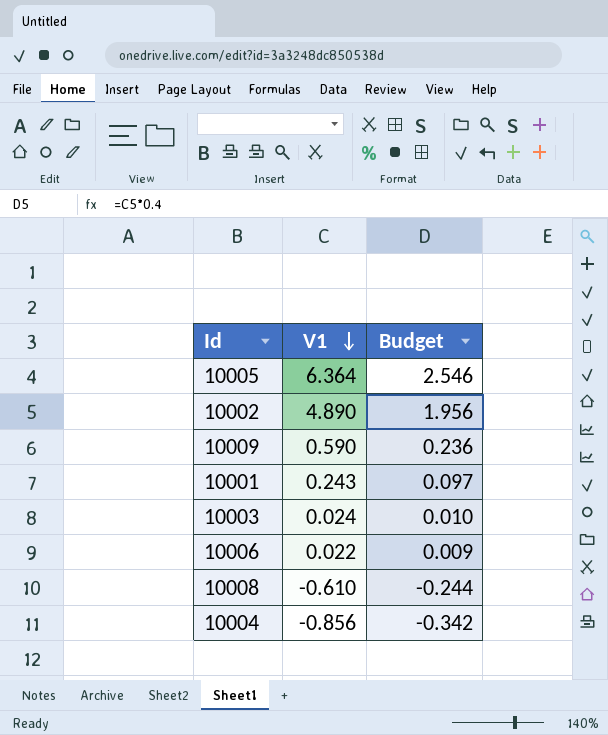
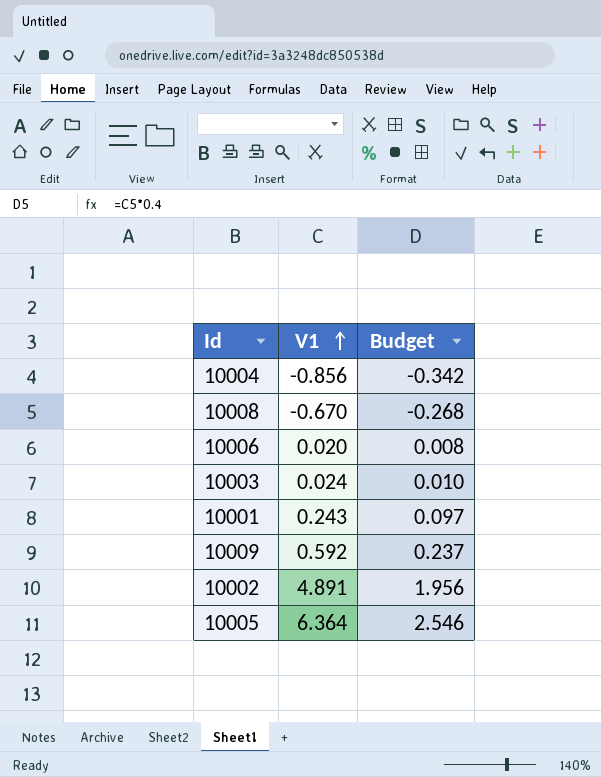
row order: V1 descending -> V1 ascending
10008 | V1: -0.610 -> -0.670
10008 | Budget: -0.244 -> -0.268
10006 | V1: 0.022 -> 0.020
10006 | Budget: 0.009 -> 0.008
10009 | V1: 0.590 -> 0.592
10009 | Budget: 0.236 -> 0.237
10002 | V1: 4.890 -> 4.891

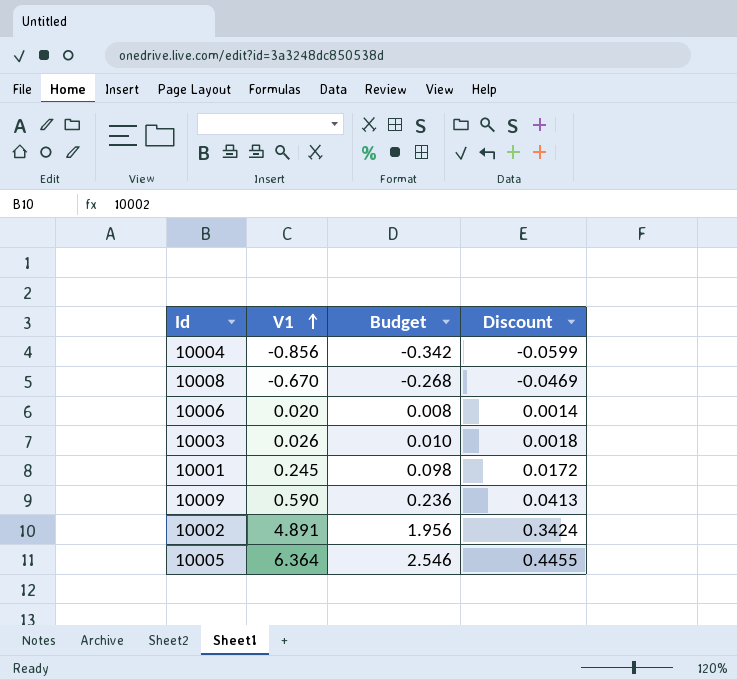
column Discount | formula: none -> [V1] * 0.07
10003 | V1: 0.024 -> 0.026
10001 | V1: 0.243 -> 0.245
10001 | Budget: 0.097 -> 0.098
10009 | V1: 0.592 -> 0.590
10009 | Budget: 0.237 -> 0.236

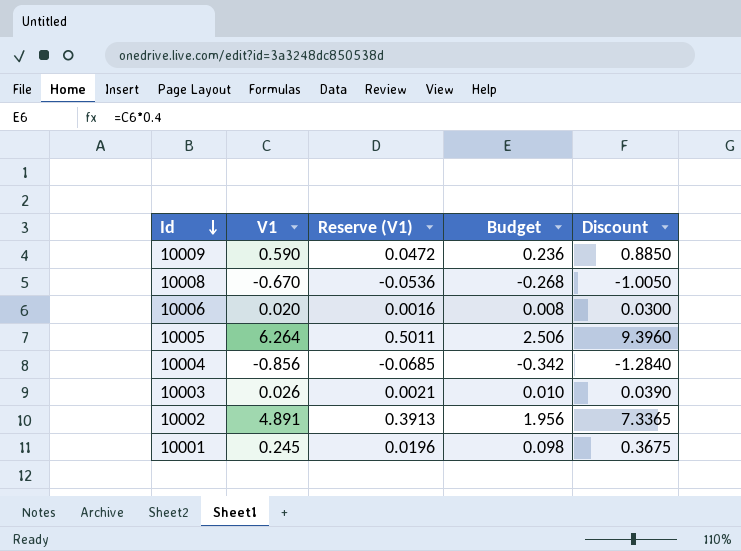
row order: V1 ascending -> Id descending
column Reserve (V1) | formula: none -> [V1] * 0.08
column Discount | formula: [V1] * 0.07 -> [V1] * 1.5
10005 | V1: 6.364 -> 6.264
10005 | Budget: 2.546 -> 2.506

